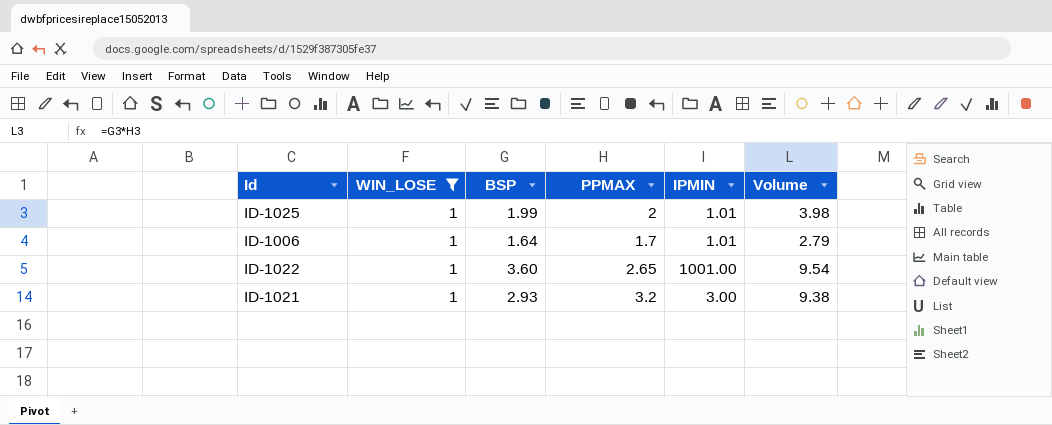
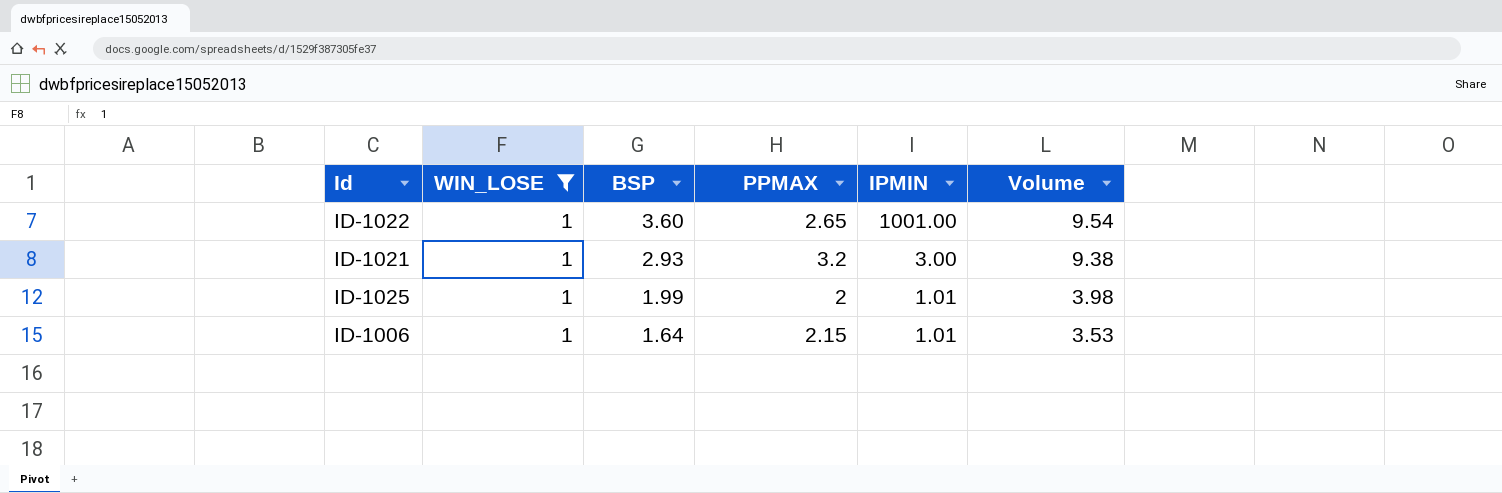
row order: none -> BSP descending
ID-1006 | PPMAX: 1.7 -> 2.15
ID-1006 | Volume: 2.79 -> 3.53

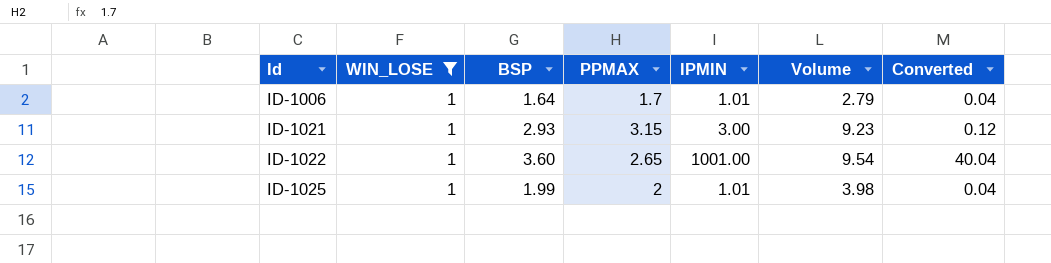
row order: BSP descending -> Id ascending
column Converted | formula: none -> [IPMIN] * 0.04
ID-1006 | PPMAX: 2.15 -> 1.7
ID-1006 | Volume: 3.53 -> 2.79
ID-1021 | PPMAX: 3.2 -> 3.15
ID-1021 | Volume: 9.38 -> 9.23

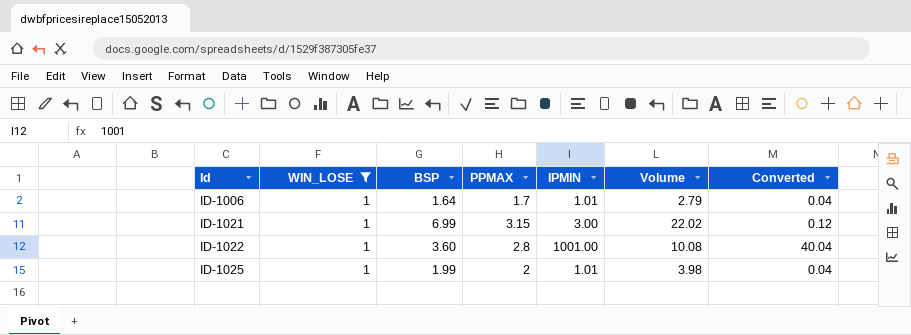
ID-1021 | BSP: 2.93 -> 6.99
ID-1021 | Volume: 9.23 -> 22.02
ID-1022 | PPMAX: 2.65 -> 2.8
ID-1022 | Volume: 9.54 -> 10.08

